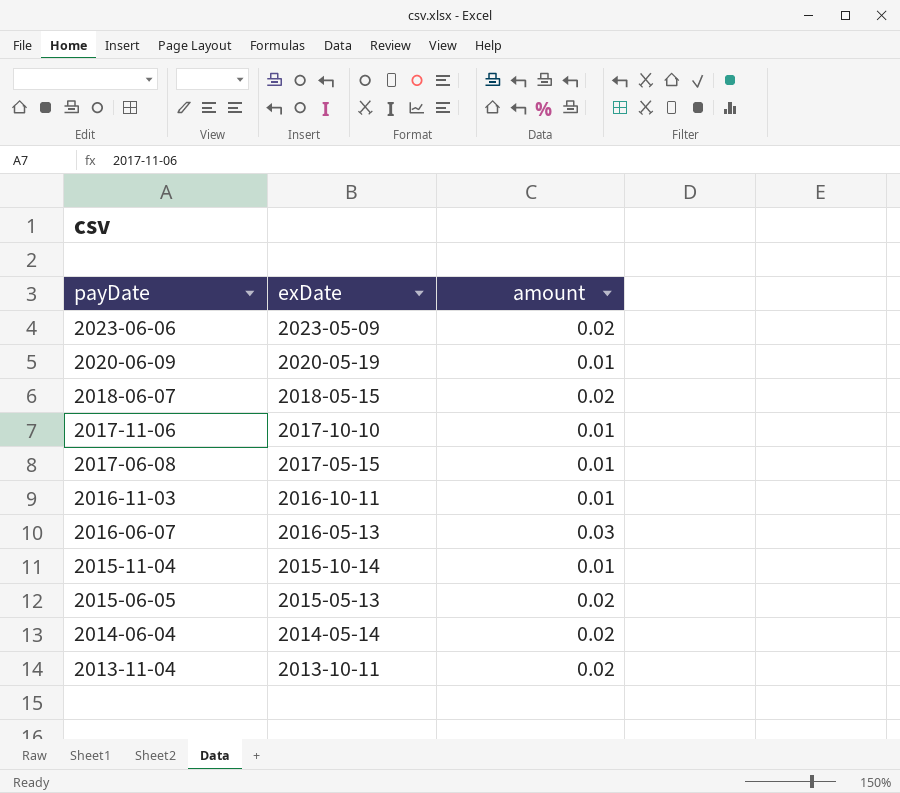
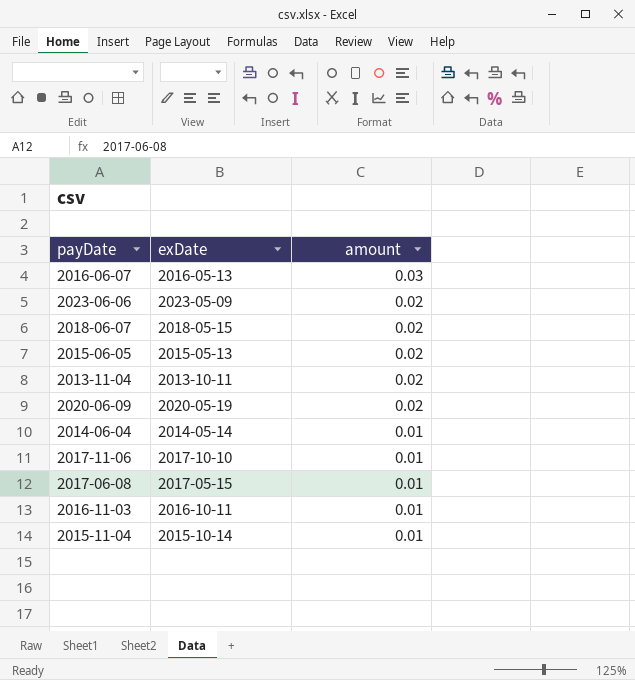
row order: payDate descending -> amount descending
2020-06-09 | amount: 0.01 -> 0.02
2014-06-04 | amount: 0.02 -> 0.01

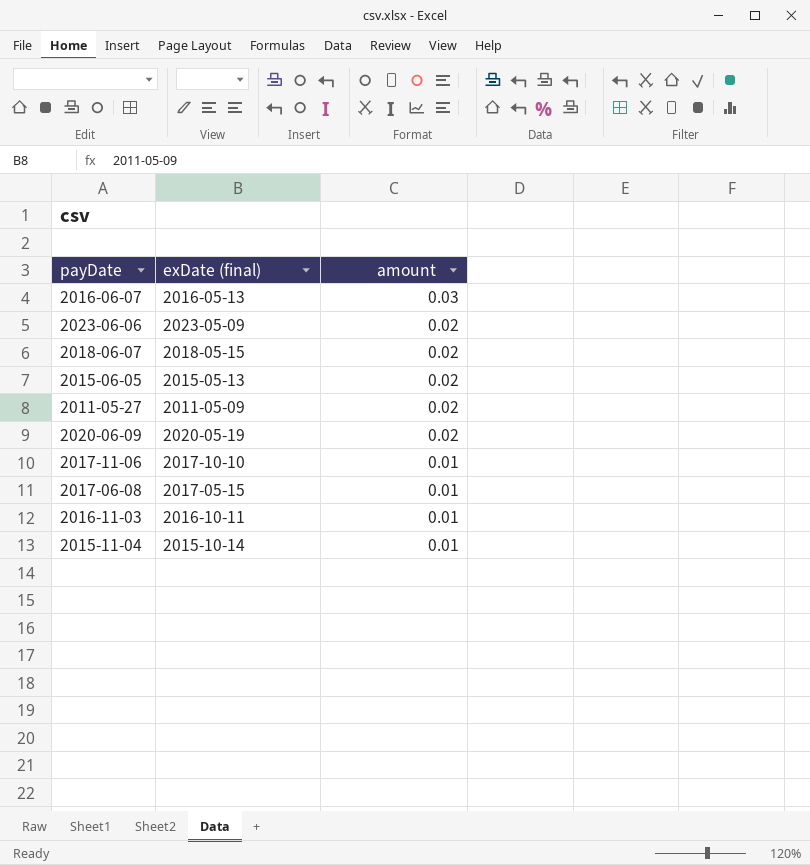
column name: exDate -> exDate (final)
row 2013-11-04: 2013-10-11 | 0.02 -> none
row 2014-06-04: 2014-05-14 | 0.01 -> none
row 2011-05-27: none -> 2011-05-09 | 0.02

